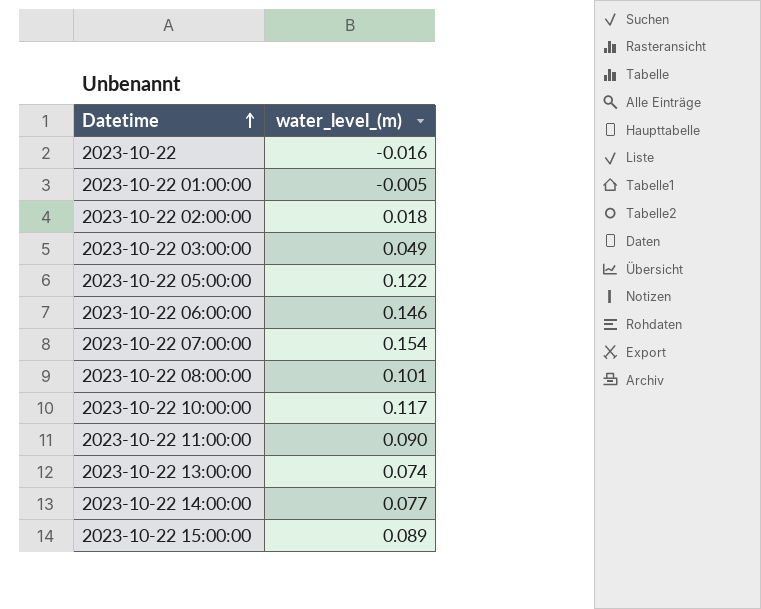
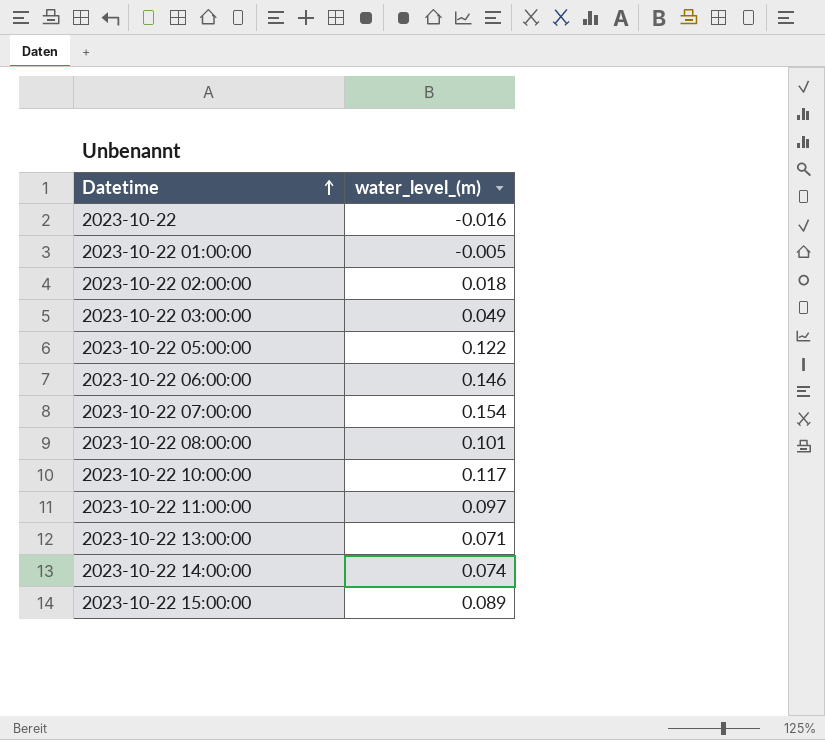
2023-10-22 11:00:00 | water_level_(m): 0.090 -> 0.097
2023-10-22 13:00:00 | water_level_(m): 0.074 -> 0.071
2023-10-22 14:00:00 | water_level_(m): 0.077 -> 0.074

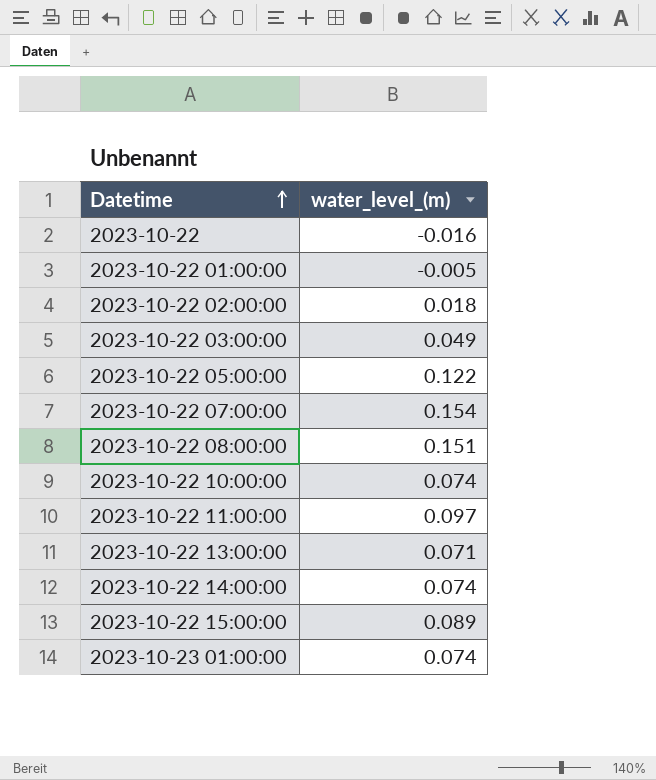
row 2023-10-22 06:00:00: 0.146 -> none
2023-10-22 08:00:00 | water_level_(m): 0.101 -> 0.151
2023-10-22 10:00:00 | water_level_(m): 0.117 -> 0.074
row 2023-10-23 01:00:00: none -> 0.074

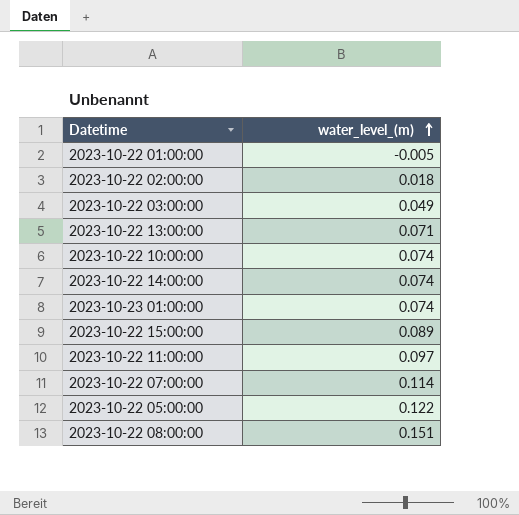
row order: Datetime ascending -> water_level_(m) ascending
row 2023-10-22: -0.016 -> none
2023-10-22 07:00:00 | water_level_(m): 0.154 -> 0.114

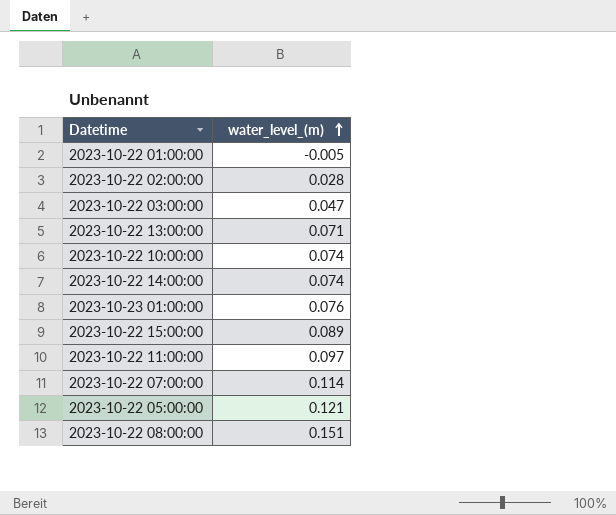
2023-10-22 02:00:00 | water_level_(m): 0.018 -> 0.028
2023-10-22 03:00:00 | water_level_(m): 0.049 -> 0.047
2023-10-23 01:00:00 | water_level_(m): 0.074 -> 0.076
2023-10-22 05:00:00 | water_level_(m): 0.122 -> 0.121

